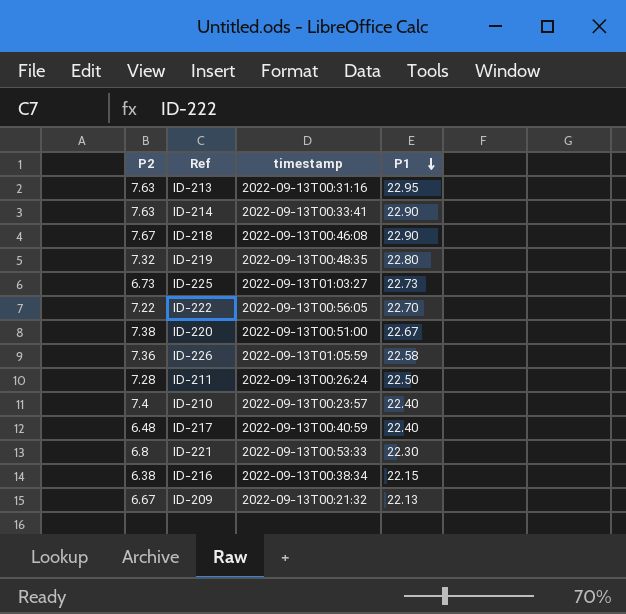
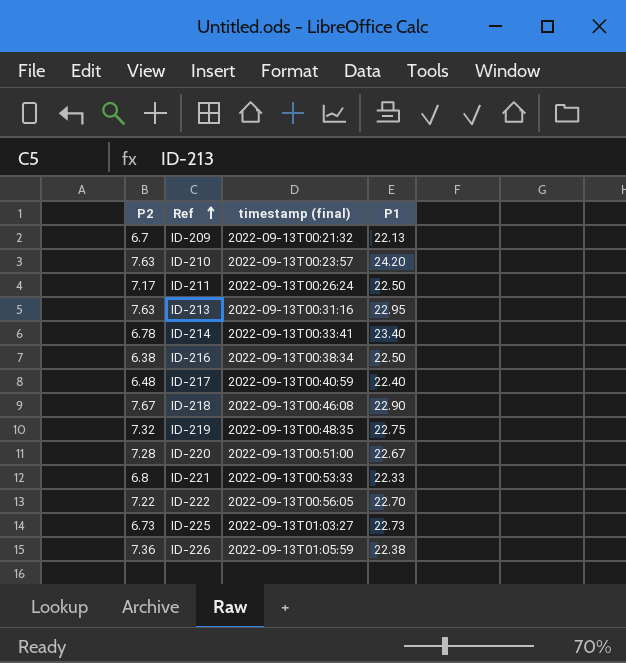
row order: P1 descending -> Ref ascending
column name: timestamp -> timestamp (final)
ID-209 | P2: 6.67 -> 6.7
ID-210 | P2: 7.4 -> 7.63
ID-210 | P1: 22.40 -> 24.20
ID-211 | P2: 7.28 -> 7.17
ID-214 | P2: 7.63 -> 6.78
ID-214 | P1: 22.90 -> 23.40
ID-216 | P1: 22.15 -> 22.50
ID-219 | P1: 22.80 -> 22.75
ID-220 | P2: 7.38 -> 7.28
ID-221 | P1: 22.30 -> 22.33
ID-226 | P1: 22.58 -> 22.38

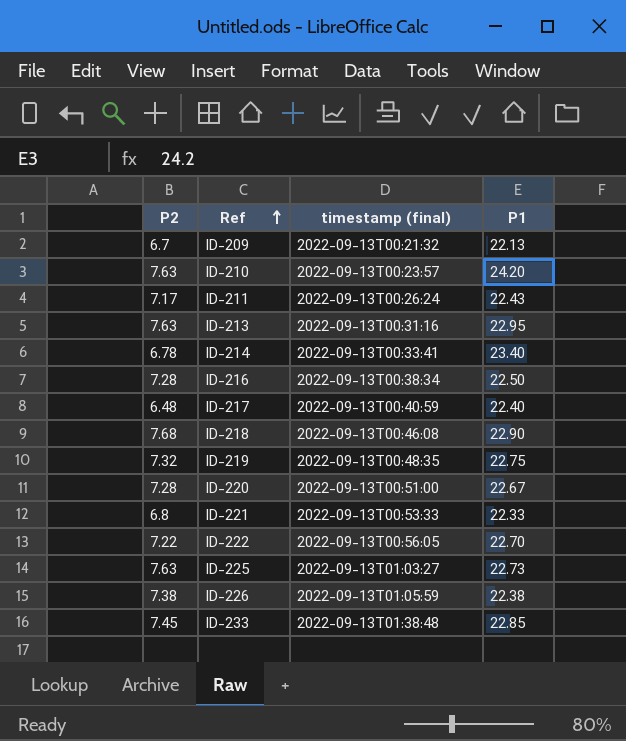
ID-211 | P1: 22.50 -> 22.43
ID-216 | P2: 6.38 -> 7.28
ID-218 | P2: 7.67 -> 7.68
ID-225 | P2: 6.73 -> 7.63
ID-226 | P2: 7.36 -> 7.38
row ID-233: none -> 7.45 | 2022-09-13T01:38:48 | 22.85

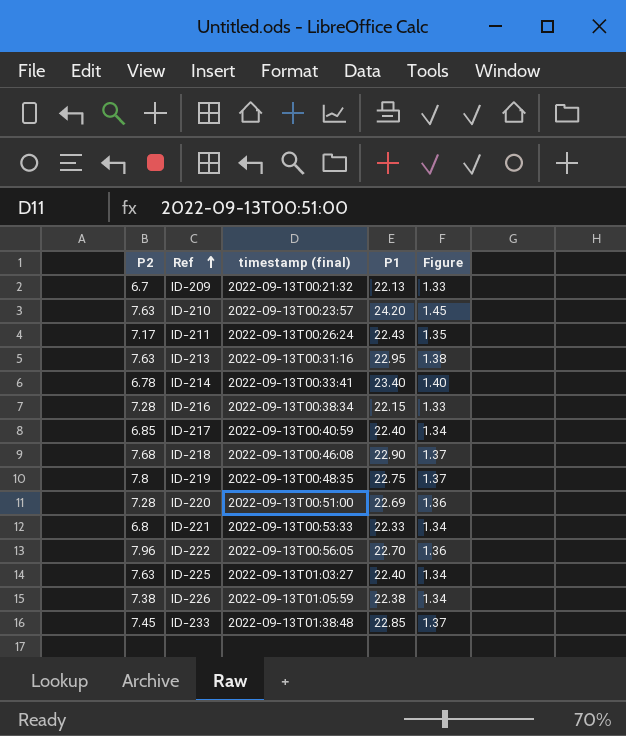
column Figure | formula: none -> [P1] * 0.06
ID-216 | P1: 22.50 -> 22.15
ID-217 | P2: 6.48 -> 6.85
ID-219 | P2: 7.32 -> 7.8
ID-220 | P1: 22.67 -> 22.69
ID-222 | P2: 7.22 -> 7.96
ID-225 | P1: 22.73 -> 22.40

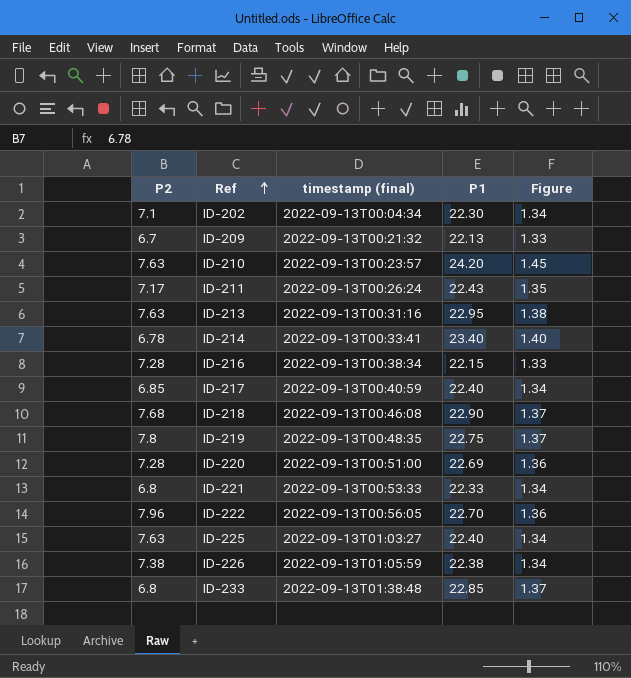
row ID-202: none -> 7.1 | 2022-09-13T00:04:34 | 22.30 | 1.34
ID-233 | P2: 7.45 -> 6.8

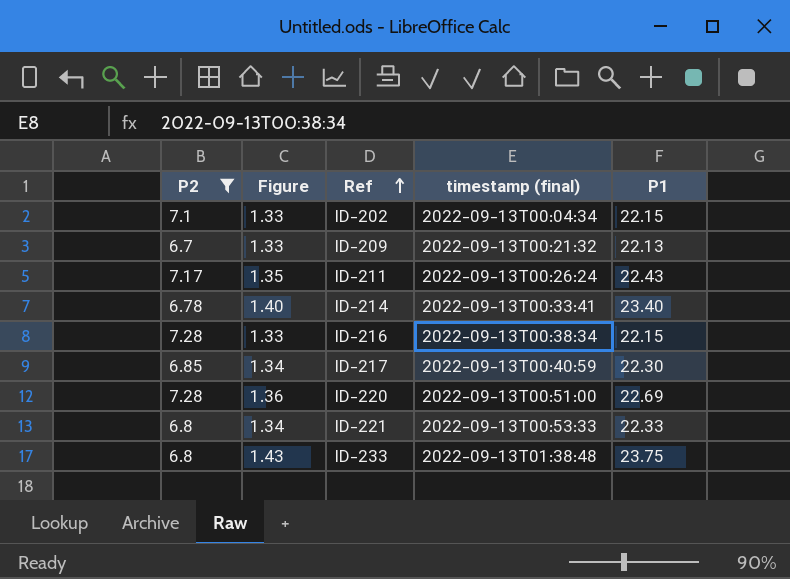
filter: none -> P2 <= 7.28
column Figure | position: 5 -> 2
ID-202 | Figure: 1.34 -> 1.33
ID-202 | P1: 22.30 -> 22.15
ID-217 | P1: 22.40 -> 22.30
ID-233 | Figure: 1.37 -> 1.43
ID-233 | P1: 22.85 -> 23.75

